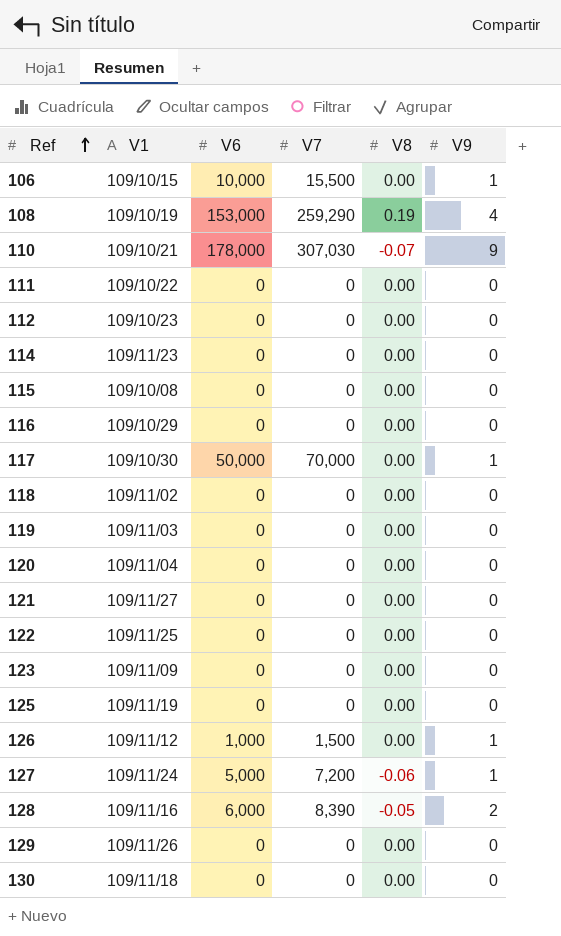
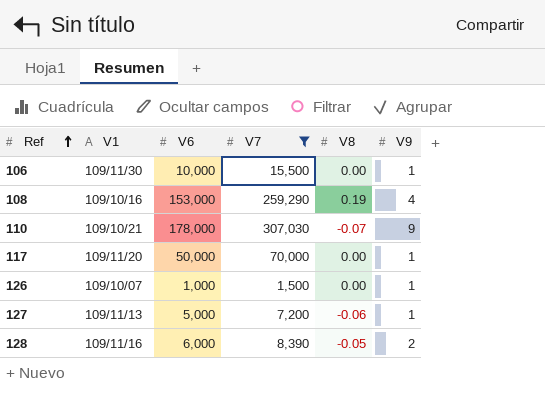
filter: none -> V7 != 0
106 | V1: 109/10/15 -> 109/11/30
108 | V1: 109/10/19 -> 109/10/16
117 | V1: 109/10/30 -> 109/11/20
126 | V1: 109/11/12 -> 109/10/07
127 | V1: 109/11/24 -> 109/11/13

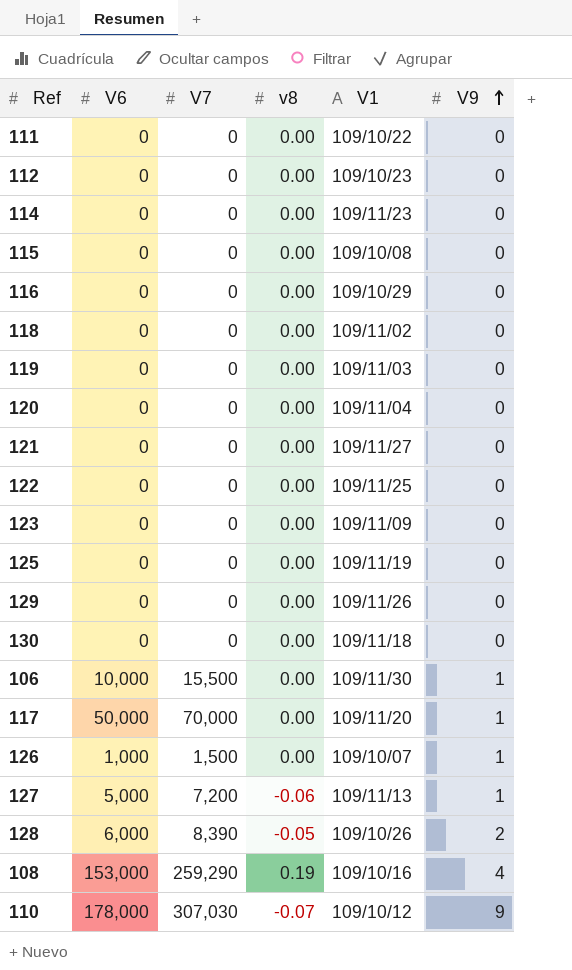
filter: V7 != 0 -> none
row order: Ref ascending -> V9 ascending
column name: V8 -> v8
column V1 | position: 2 -> 5
128 | V1: 109/11/16 -> 109/10/26
110 | V1: 109/10/21 -> 109/10/12

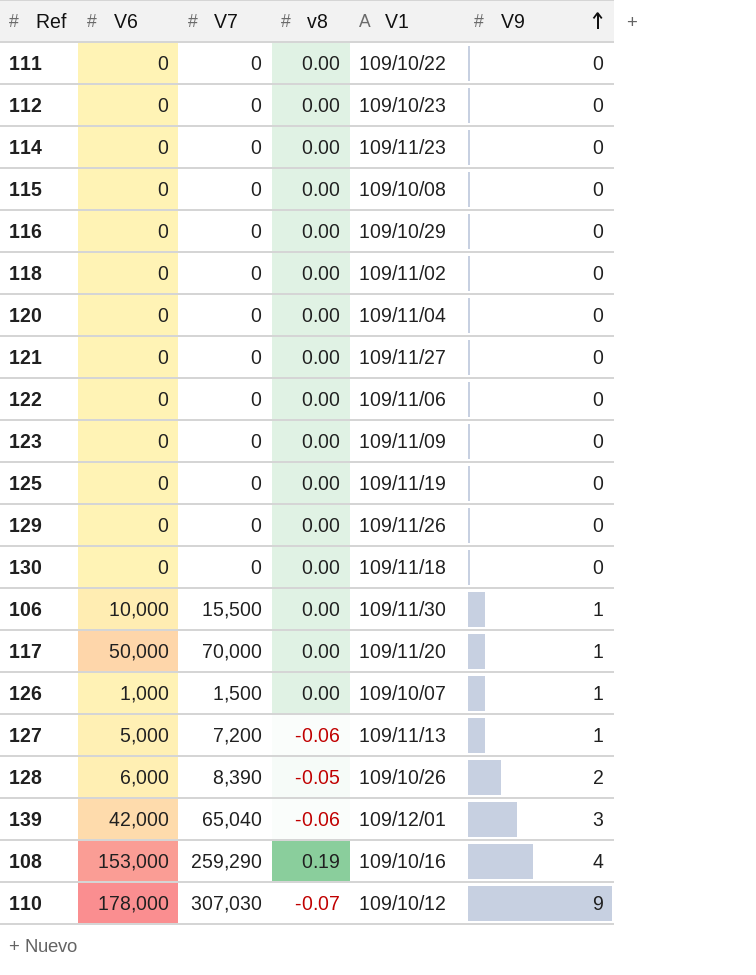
row 119: 0 | 0 | 0.00 | 109/11/03 | 0 -> none
122 | V1: 109/11/25 -> 109/11/06
row 139: none -> 42,000 | 65,040 | -0.06 | 109/12/01 | 3

